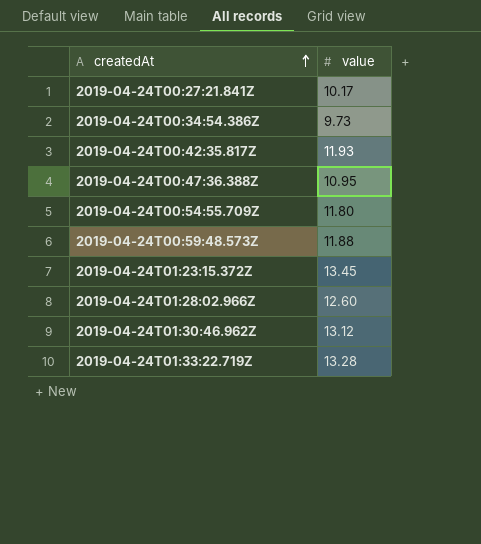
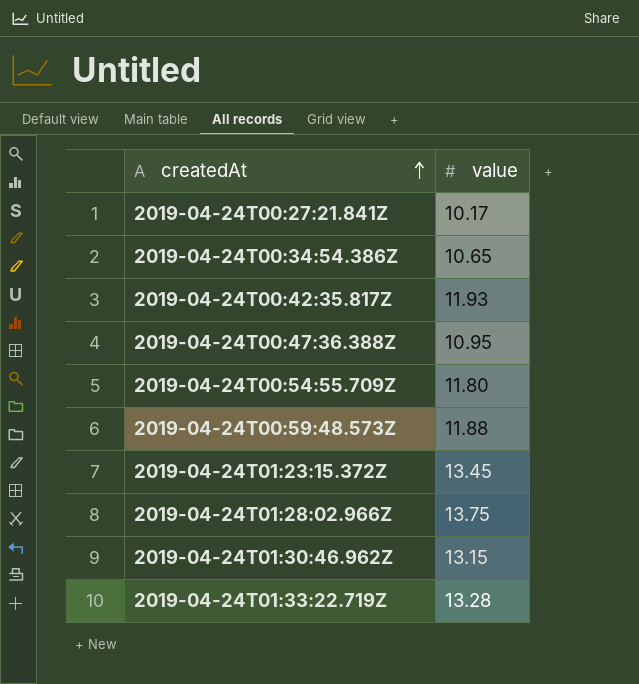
2019-04-24T00:34:54.386Z | value: 9.73 -> 10.65
2019-04-24T01:28:02.966Z | value: 12.60 -> 13.75
2019-04-24T01:30:46.962Z | value: 13.12 -> 13.15

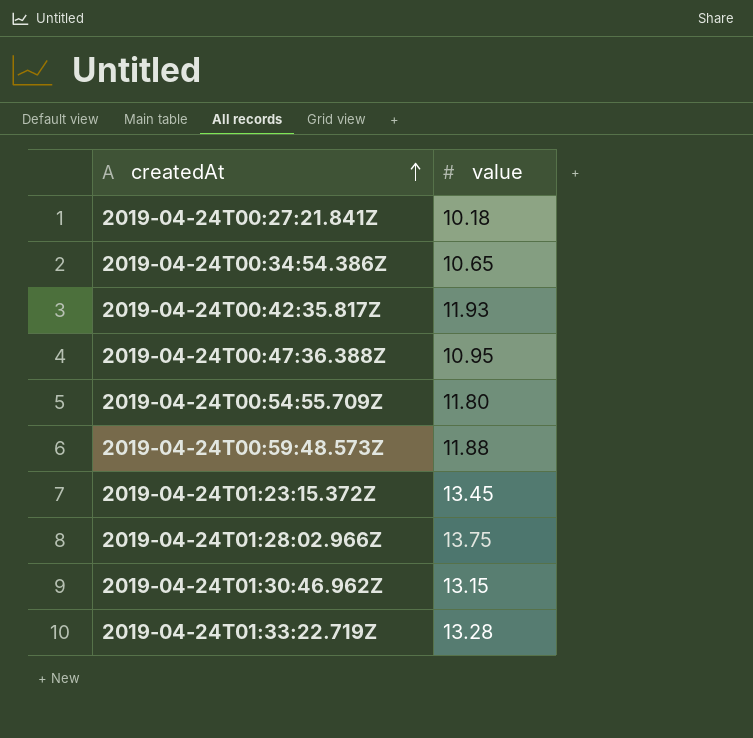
2019-04-24T00:27:21.841Z | value: 10.17 -> 10.18

